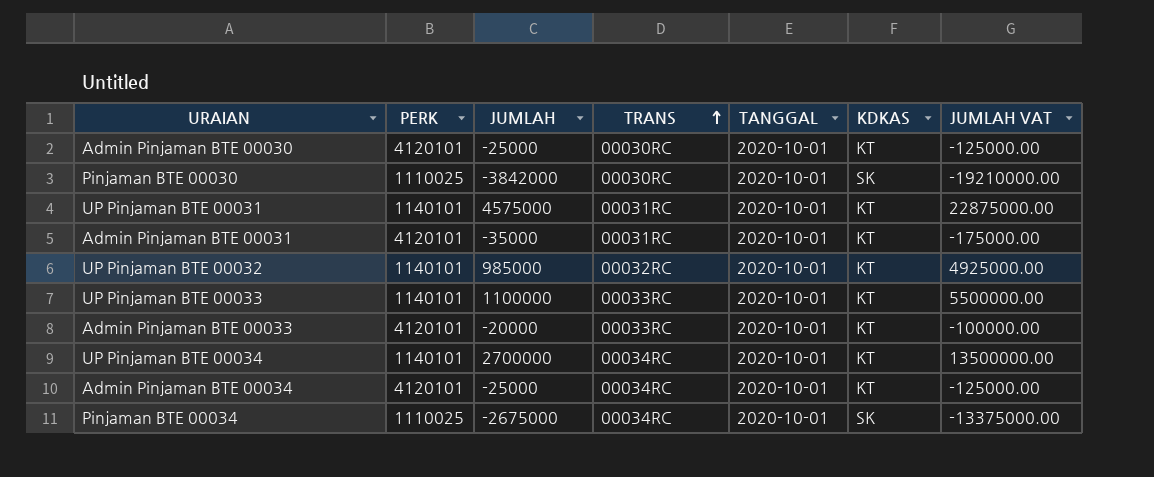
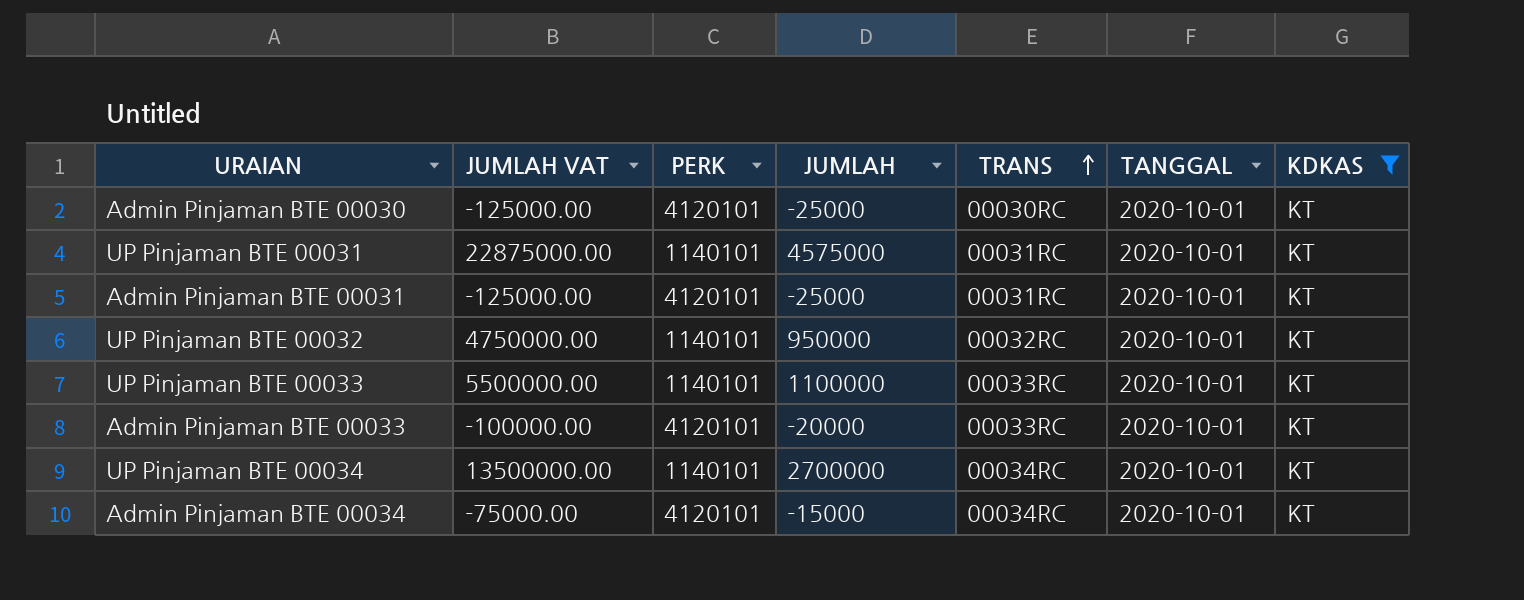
filter: none -> KDKAS = KT
column JUMLAH VAT | position: 7 -> 2
Admin Pinjaman BTE 00031 | JUMLAH VAT: -175000.00 -> -125000.00
Admin Pinjaman BTE 00031 | JUMLAH: -35000 -> -25000
UP Pinjaman BTE 00032 | JUMLAH VAT: 4925000.00 -> 4750000.00
UP Pinjaman BTE 00032 | JUMLAH: 985000 -> 950000
Admin Pinjaman BTE 00034 | JUMLAH VAT: -125000.00 -> -75000.00
Admin Pinjaman BTE 00034 | JUMLAH: -25000 -> -15000

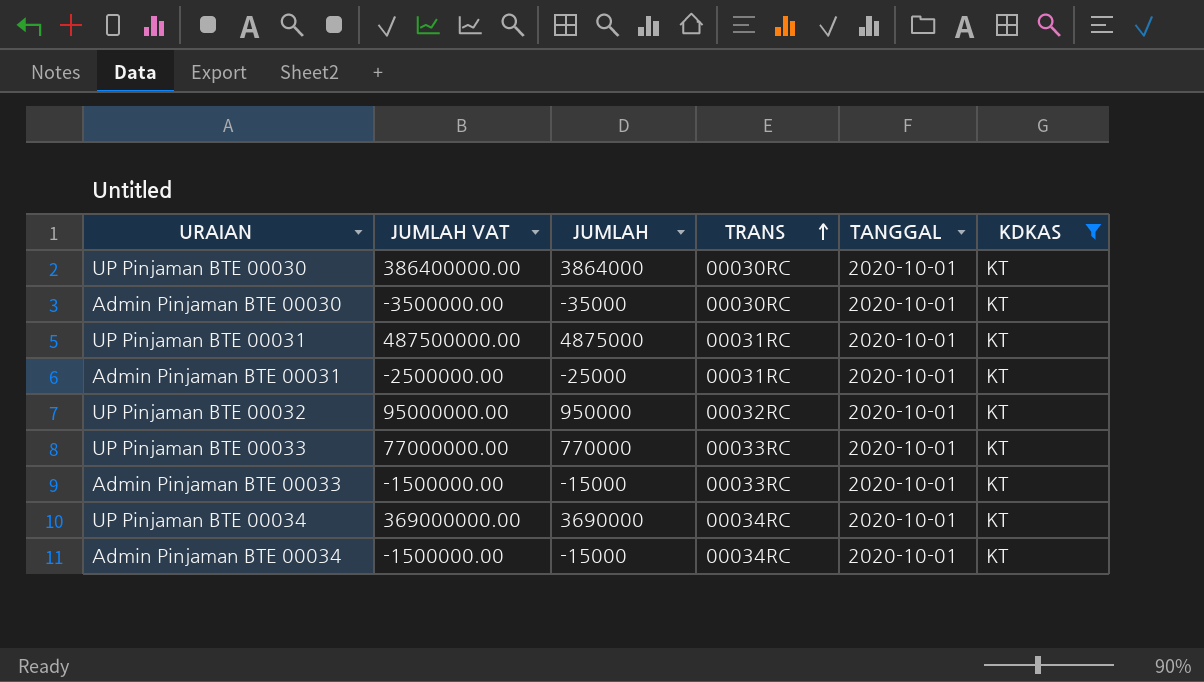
column PERK | position: 3 -> none
column JUMLAH VAT | formula: [JUMLAH] * 5 -> [JUMLAH] * 100
row UP Pinjaman BTE 00030: none -> 386400000.00 | 3864000 | 00030RC | 2020-10-01 | KT
Admin Pinjaman BTE 00030 | JUMLAH: -25000 -> -35000
UP Pinjaman BTE 00031 | JUMLAH: 4575000 -> 4875000
UP Pinjaman BTE 00033 | JUMLAH: 1100000 -> 770000
Admin Pinjaman BTE 00033 | JUMLAH: -20000 -> -15000
UP Pinjaman BTE 00034 | JUMLAH: 2700000 -> 3690000

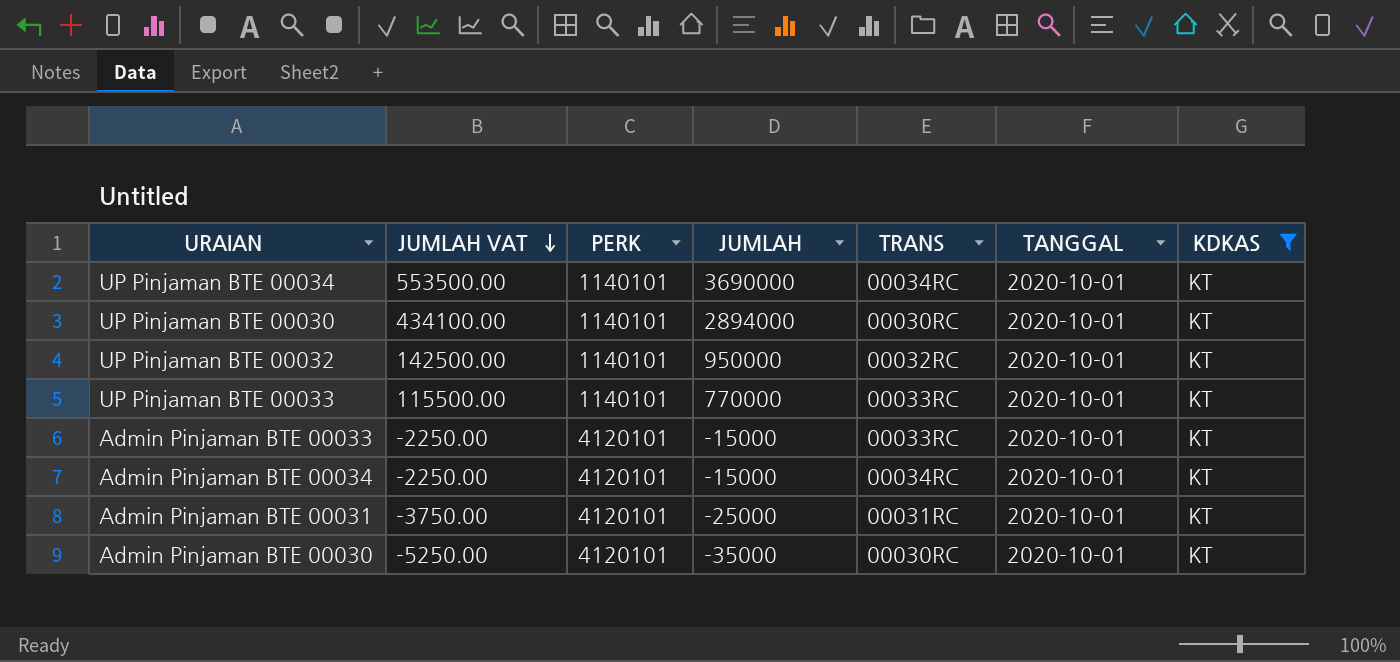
row order: TRANS ascending -> JUMLAH VAT descending
column JUMLAH VAT | formula: [JUMLAH] * 100 -> [JUMLAH] * 0.15
column PERK | position: none -> 3
row UP Pinjaman BTE 00031: 487500000.00 | 4875000 | 00031RC | 2020-10-01 | KT -> none
UP Pinjaman BTE 00030 | JUMLAH: 3864000 -> 2894000

